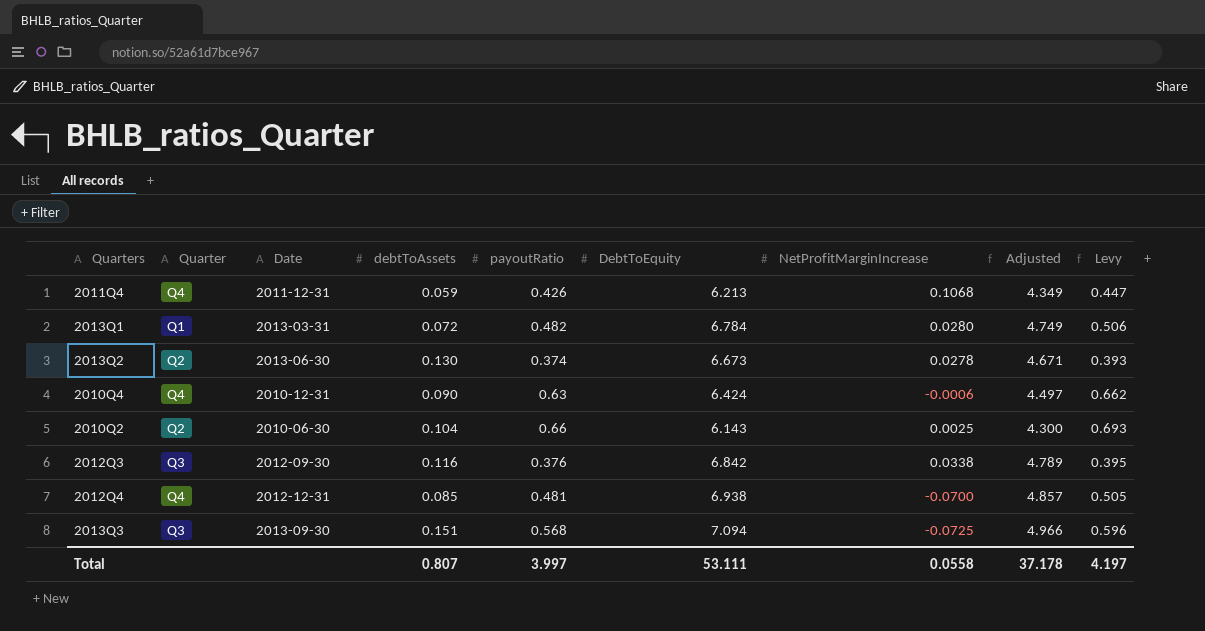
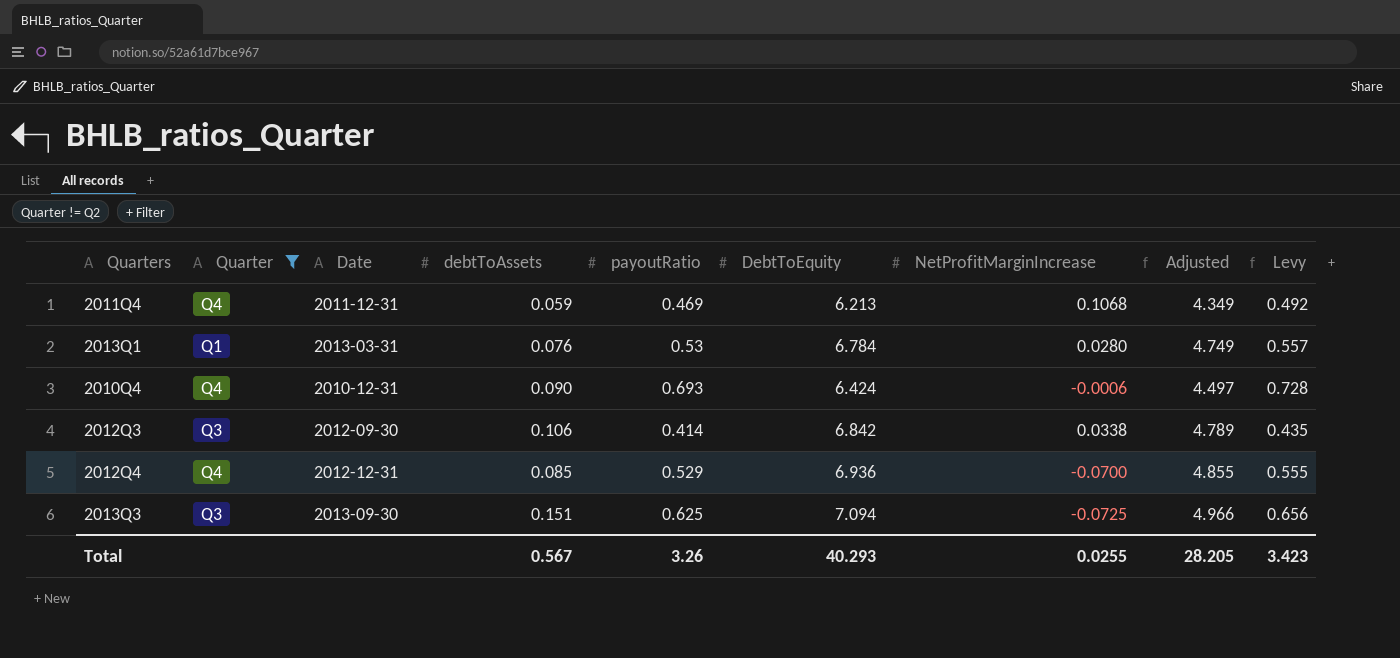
filter: none -> Quarter != Q2
2011Q4 | payoutRatio: 0.426 -> 0.469
2011Q4 | Levy: 0.447 -> 0.492
2013Q1 | debtToAssets: 0.072 -> 0.076
2013Q1 | payoutRatio: 0.482 -> 0.53
2013Q1 | Levy: 0.506 -> 0.557
2010Q4 | payoutRatio: 0.63 -> 0.693
2010Q4 | Levy: 0.662 -> 0.728
2012Q3 | debtToAssets: 0.116 -> 0.106
2012Q3 | payoutRatio: 0.376 -> 0.414
2012Q3 | Levy: 0.395 -> 0.435
2012Q4 | payoutRatio: 0.481 -> 0.529
2012Q4 | DebtToEquity: 6.938 -> 6.936
2012Q4 | Adjusted: 4.857 -> 4.855
2012Q4 | Levy: 0.505 -> 0.555
2013Q3 | payoutRatio: 0.568 -> 0.625
2013Q3 | Levy: 0.596 -> 0.656
Total | debtToAssets: 0.807 -> 0.567
Total | payoutRatio: 3.997 -> 3.26
Total | DebtToEquity: 53.111 -> 40.293
Total | NetProfitMarginIncrease: 0.0558 -> 0.0255
Total | Adjusted: 37.178 -> 28.205
Total | Levy: 4.197 -> 3.423

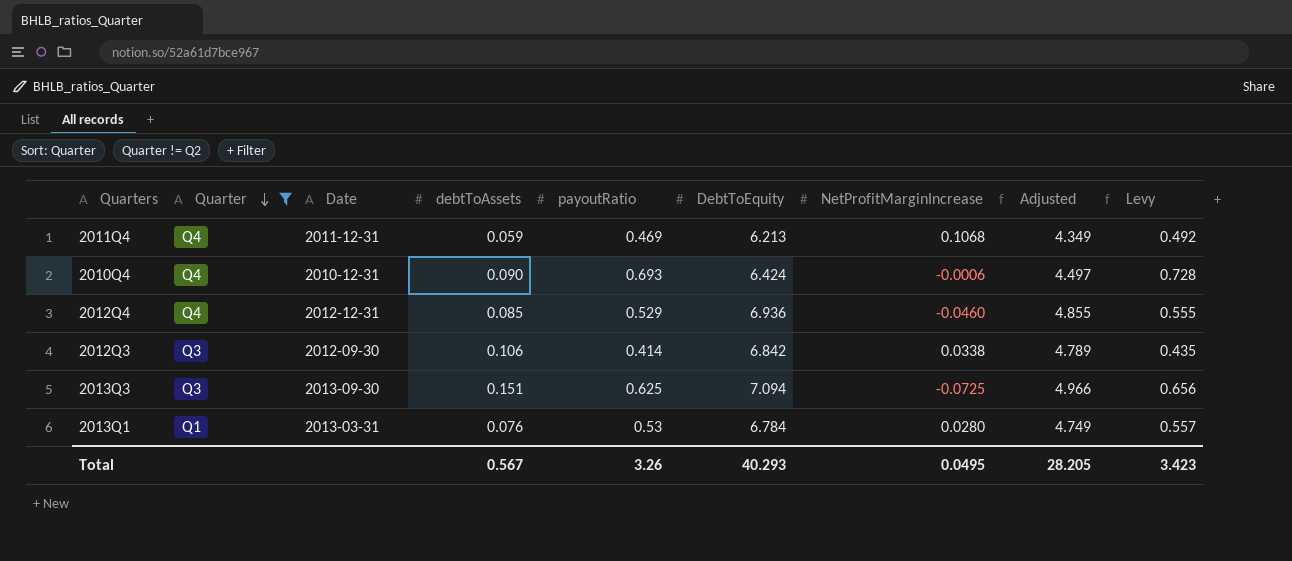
row order: none -> Quarter descending
2012Q4 | NetProfitMarginIncrease: -0.0700 -> -0.0460
Total | NetProfitMarginIncrease: 0.0255 -> 0.0495

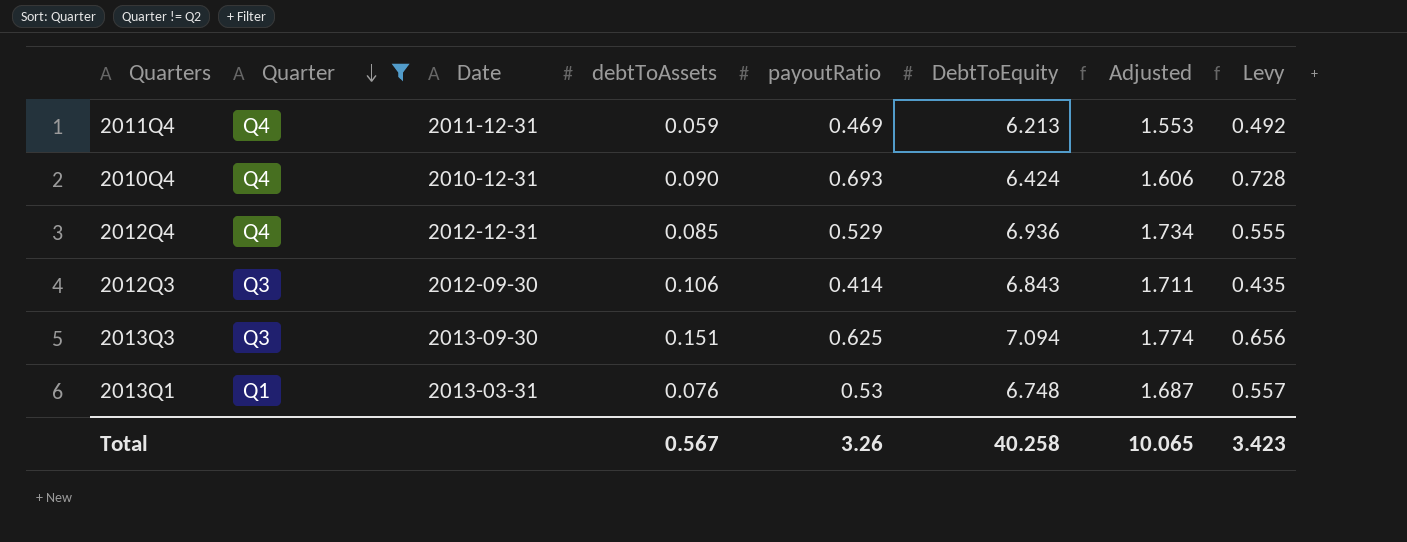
column NetProfitMarginIncrease | position: 7 -> none
column Adjusted | formula: [DebtToEquity] * 0.7 -> [DebtToEquity] * 0.25
2012Q3 | DebtToEquity: 6.842 -> 6.843
2013Q1 | DebtToEquity: 6.784 -> 6.748
Total | DebtToEquity: 40.293 -> 40.258
Total | Adjusted: 28.205 -> 10.065

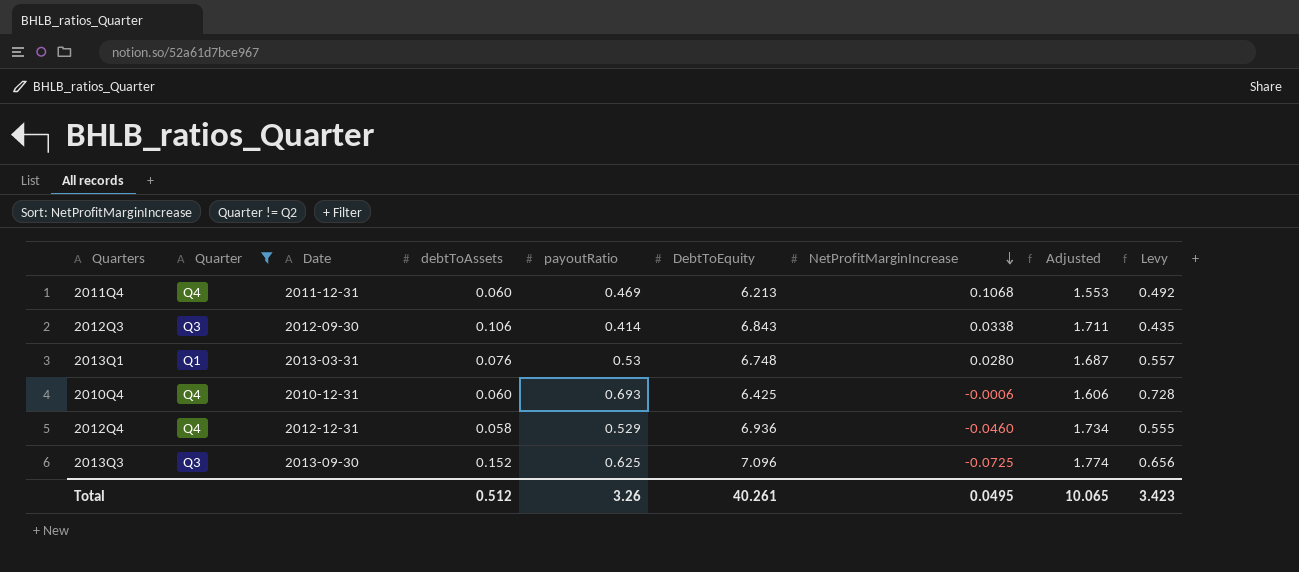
row order: Quarter descending -> NetProfitMarginIncrease descending
column NetProfitMarginIncrease | position: none -> 7
2011Q4 | debtToAssets: 0.059 -> 0.060
2010Q4 | debtToAssets: 0.090 -> 0.060
2010Q4 | DebtToEquity: 6.424 -> 6.425
2012Q4 | debtToAssets: 0.085 -> 0.058
2013Q3 | debtToAssets: 0.151 -> 0.152
2013Q3 | DebtToEquity: 7.094 -> 7.096
Total | debtToAssets: 0.567 -> 0.512
Total | DebtToEquity: 40.258 -> 40.261

